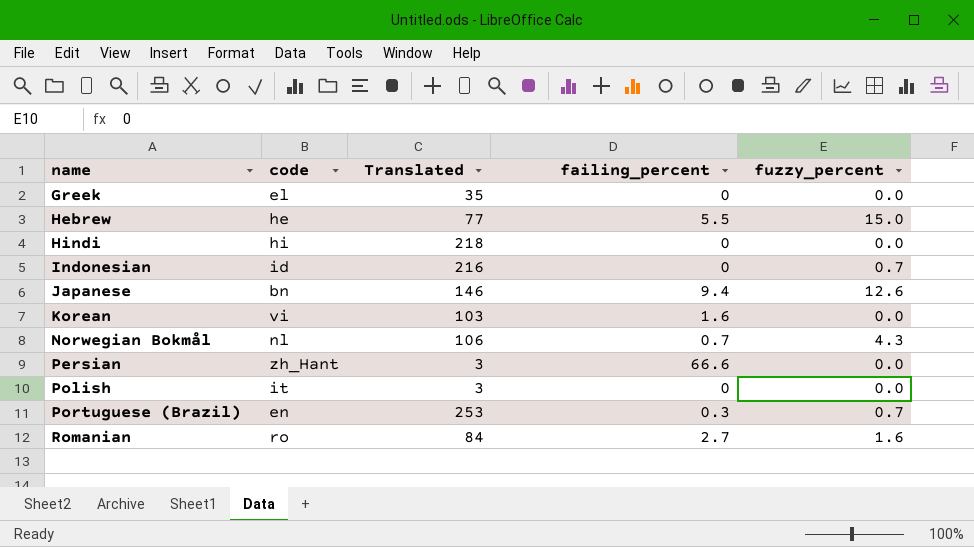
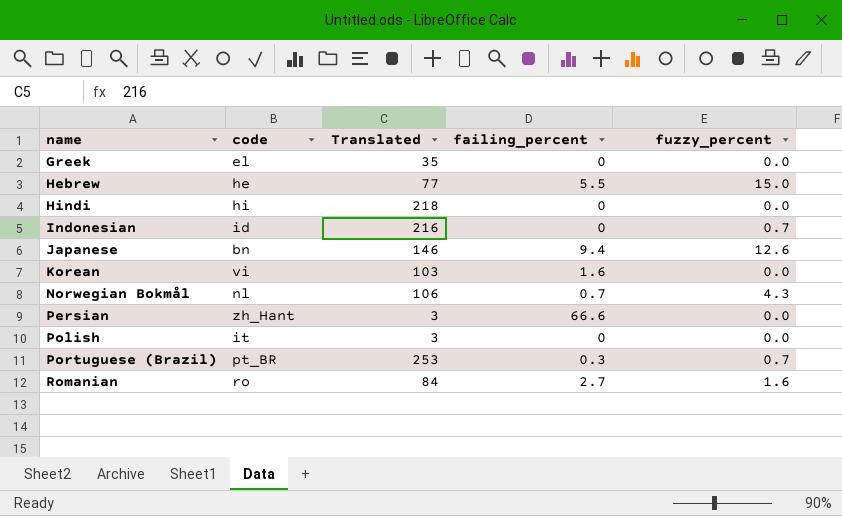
Portuguese (Brazil) | code: en -> pt_BR

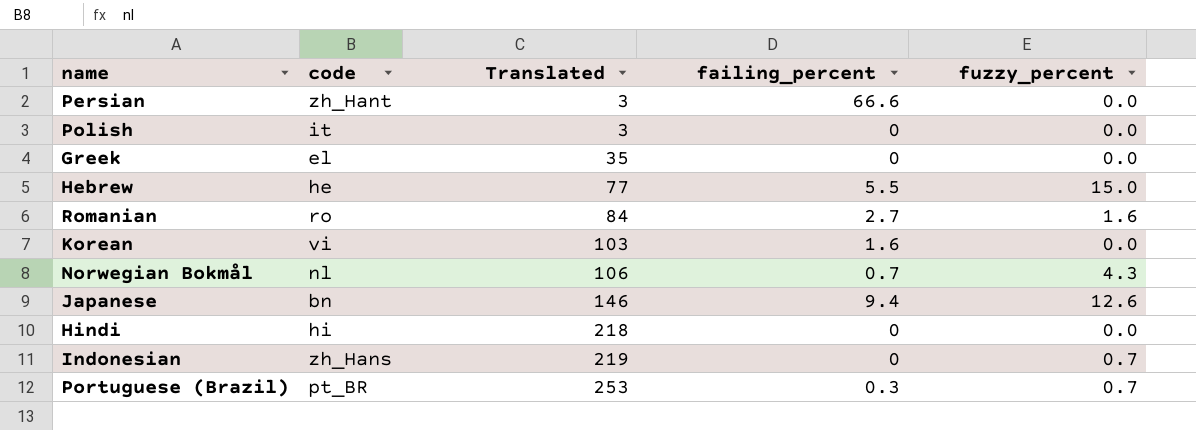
row order: name ascending -> Translated ascending
Indonesian | code: id -> zh_Hans
Indonesian | Translated: 216 -> 219

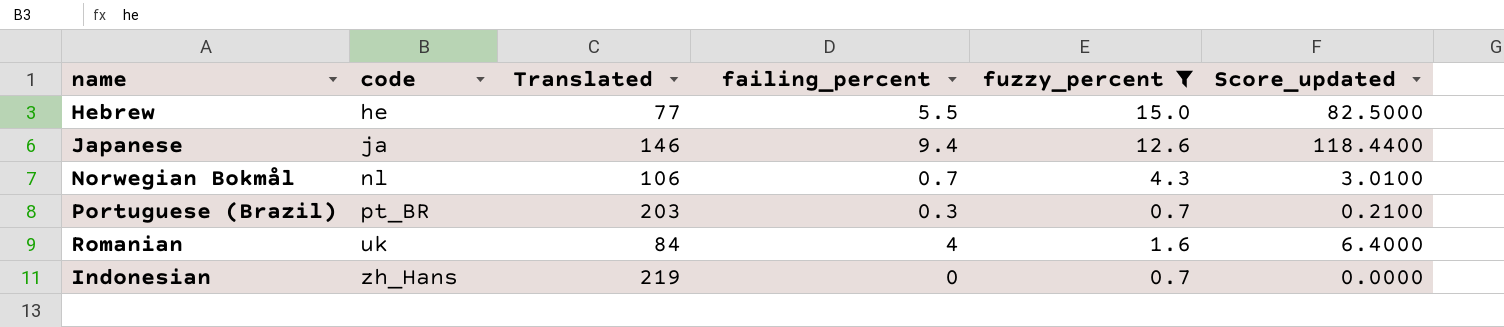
filter: none -> fuzzy_percent != 0.0
row order: Translated ascending -> code ascending
column Score_updated | formula: none -> [failing_percent] * [fuzzy_percent]
Japanese | code: bn -> ja
Portuguese (Brazil) | Translated: 253 -> 203
Romanian | code: ro -> uk
Romanian | failing_percent: 2.7 -> 4

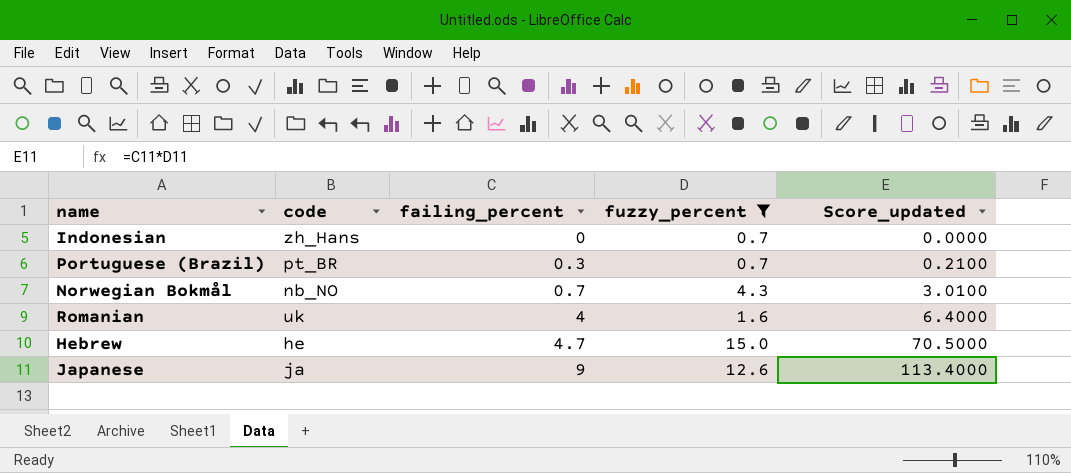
row order: code ascending -> failing_percent ascending
column Translated | position: 3 -> none
Norwegian Bokmål | code: nl -> nb_NO
Hebrew | failing_percent: 5.5 -> 4.7
Hebrew | Score_updated: 82.5000 -> 70.5000
Japanese | failing_percent: 9.4 -> 9
Japanese | Score_updated: 118.4400 -> 113.4000

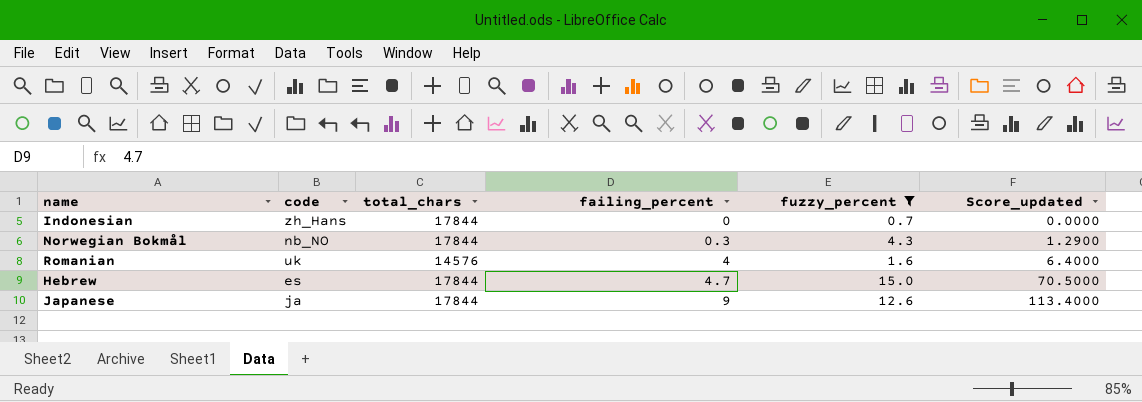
column total_chars | position: none -> 3
row Portuguese (Brazil): pt_BR | 0.3 | 0.7 | 0.2100 -> none
Norwegian Bokmål | failing_percent: 0.7 -> 0.3
Norwegian Bokmål | Score_updated: 3.0100 -> 1.2900
Hebrew | code: he -> es

